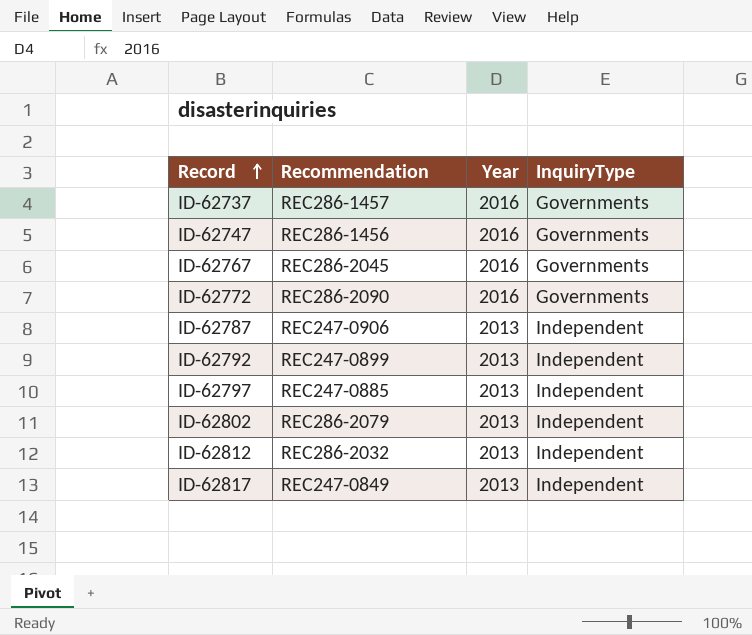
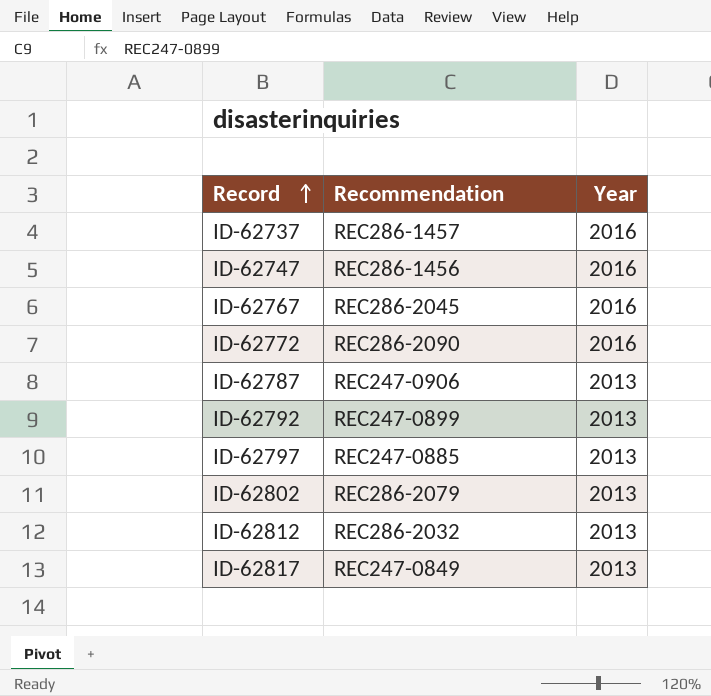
column InquiryType | position: 4 -> none

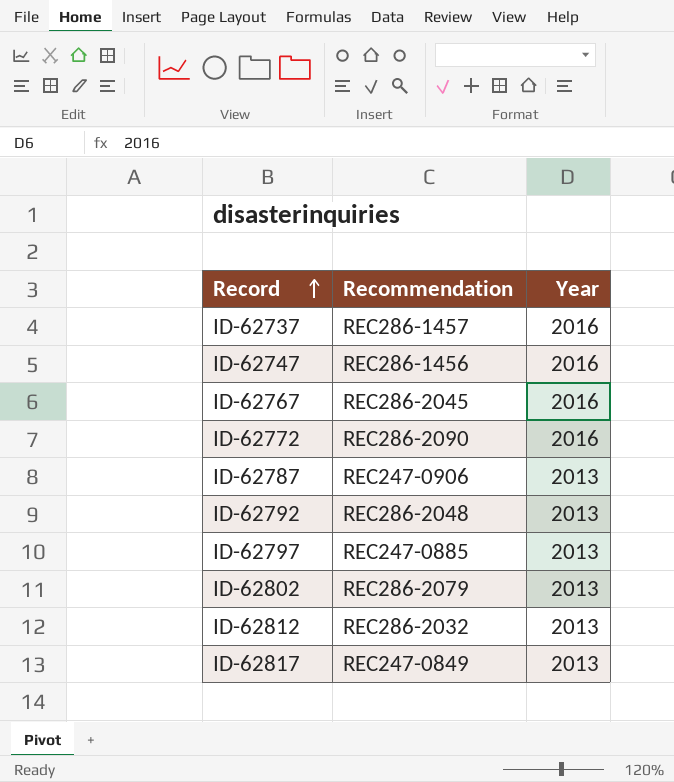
ID-62792 | Recommendation: REC247-0899 -> REC286-2048

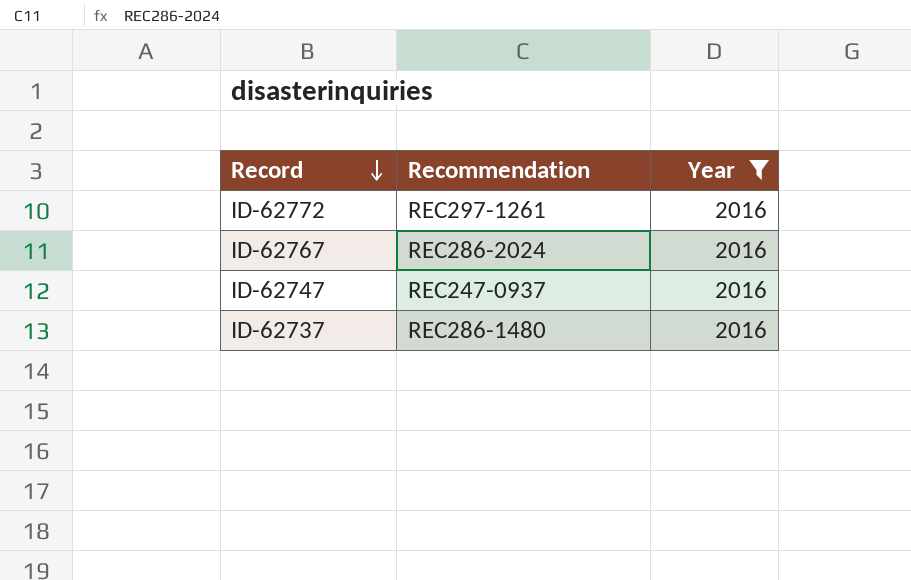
filter: none -> Year = 2016
row order: Record ascending -> Record descending
ID-62772 | Recommendation: REC286-2090 -> REC297-1261
ID-62767 | Recommendation: REC286-2045 -> REC286-2024
ID-62747 | Recommendation: REC286-1456 -> REC247-0937
ID-62737 | Recommendation: REC286-1457 -> REC286-1480

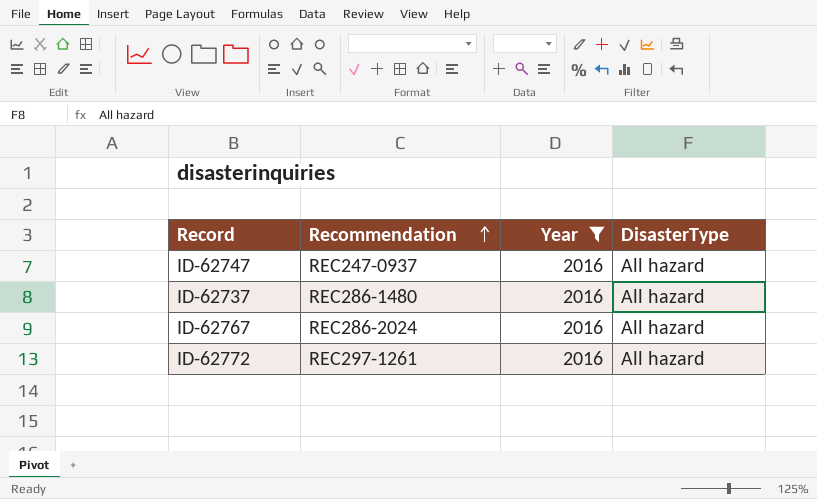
row order: Record descending -> Recommendation ascending
column DisasterType | position: none -> 4

